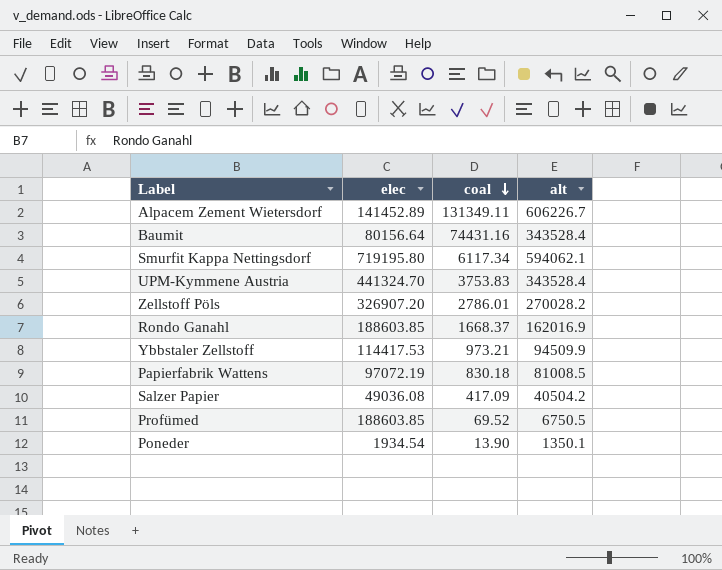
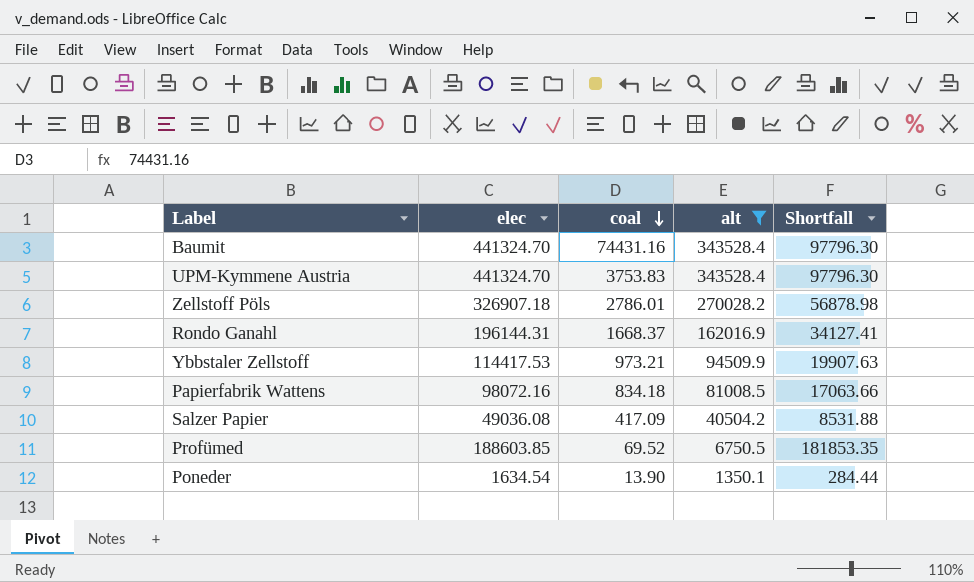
filter: none -> alt <= 343528.4
column Shortfall | formula: none -> [elec] - [alt]
Baumit | elec: 80156.64 -> 441324.70
Zellstoff Pöls | elec: 326907.20 -> 326907.18
Rondo Ganahl | elec: 188603.85 -> 196144.31
Papierfabrik Wattens | elec: 97072.19 -> 98072.16
Papierfabrik Wattens | coal: 830.18 -> 834.18
Poneder | elec: 1934.54 -> 1634.54

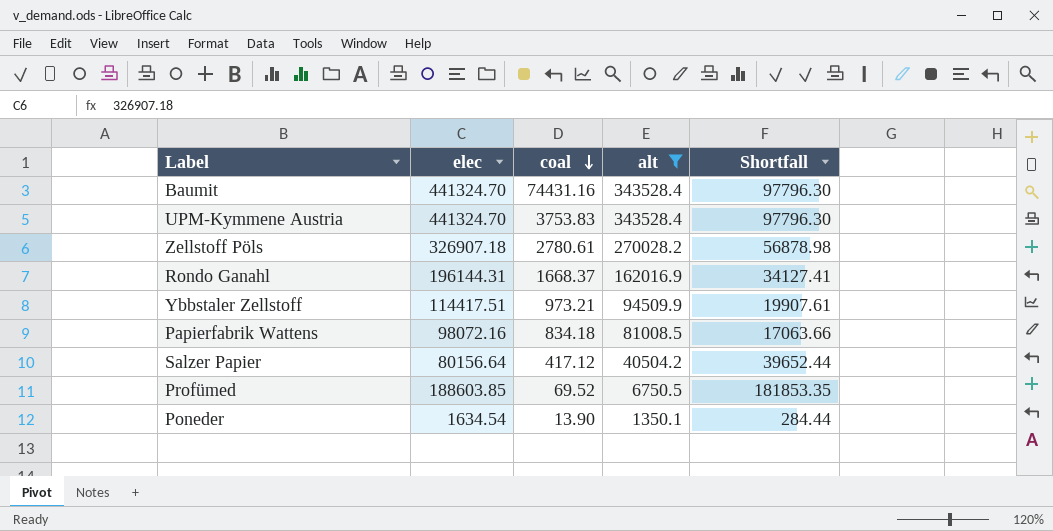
Zellstoff Pöls | coal: 2786.01 -> 2780.61
Ybbstaler Zellstoff | elec: 114417.53 -> 114417.51
Ybbstaler Zellstoff | Shortfall: 19907.63 -> 19907.61
Salzer Papier | elec: 49036.08 -> 80156.64
Salzer Papier | coal: 417.09 -> 417.12
Salzer Papier | Shortfall: 8531.88 -> 39652.44

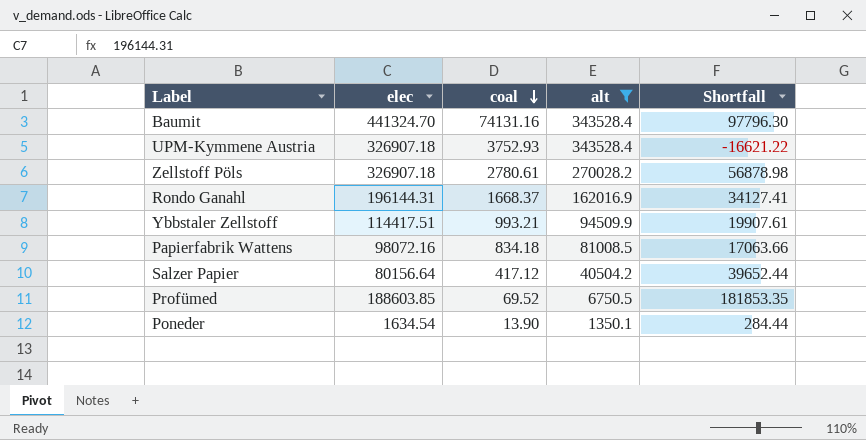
Baumit | coal: 74431.16 -> 74131.16
UPM-Kymmene Austria | elec: 441324.70 -> 326907.18
UPM-Kymmene Austria | coal: 3753.83 -> 3752.93
UPM-Kymmene Austria | Shortfall: 97796.30 -> -16621.22
Ybbstaler Zellstoff | coal: 973.21 -> 993.21

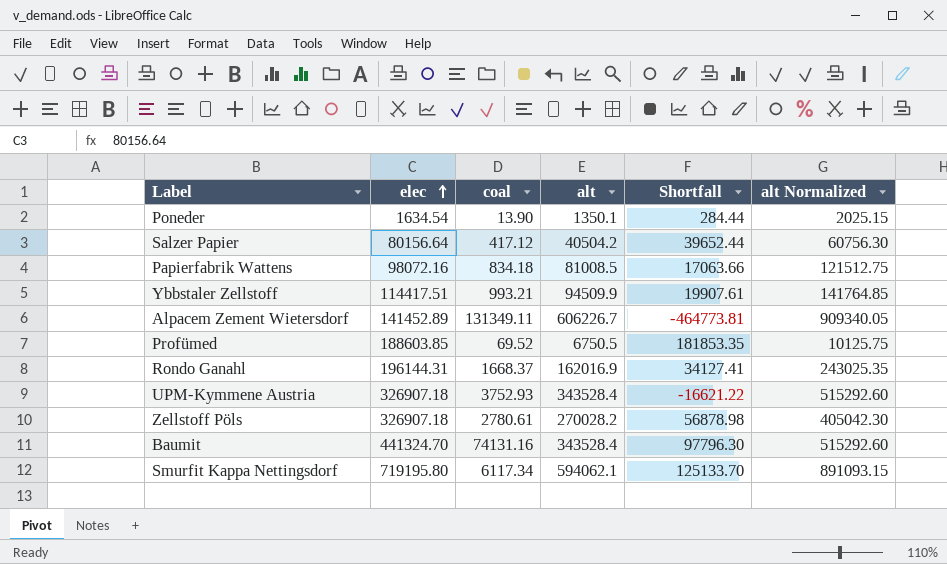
filter: alt <= 343528.4 -> none
row order: coal descending -> elec ascending
column alt Normalized | formula: none -> [alt] * 1.5

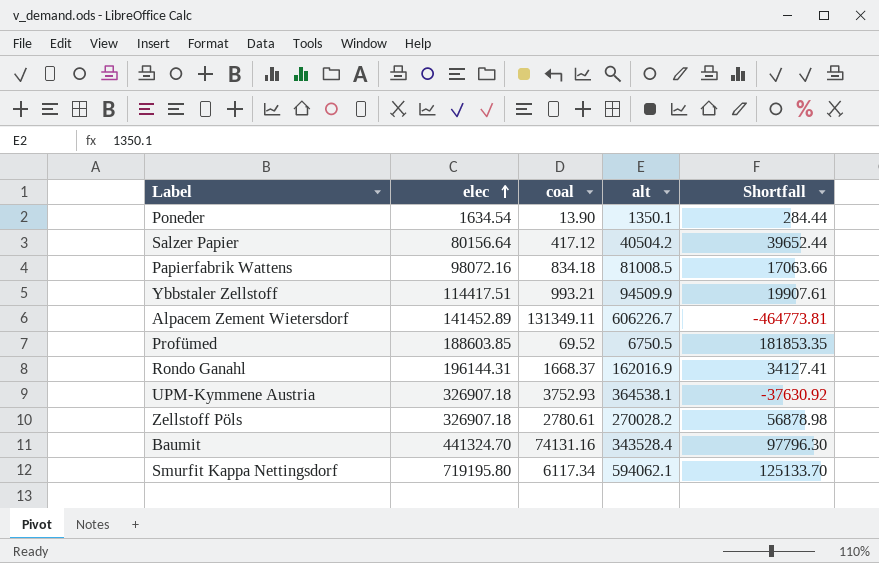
column alt Normalized | formula: [alt] * 1.5 -> none
UPM-Kymmene Austria | alt: 343528.4 -> 364538.1
UPM-Kymmene Austria | Shortfall: -16621.22 -> -37630.92

